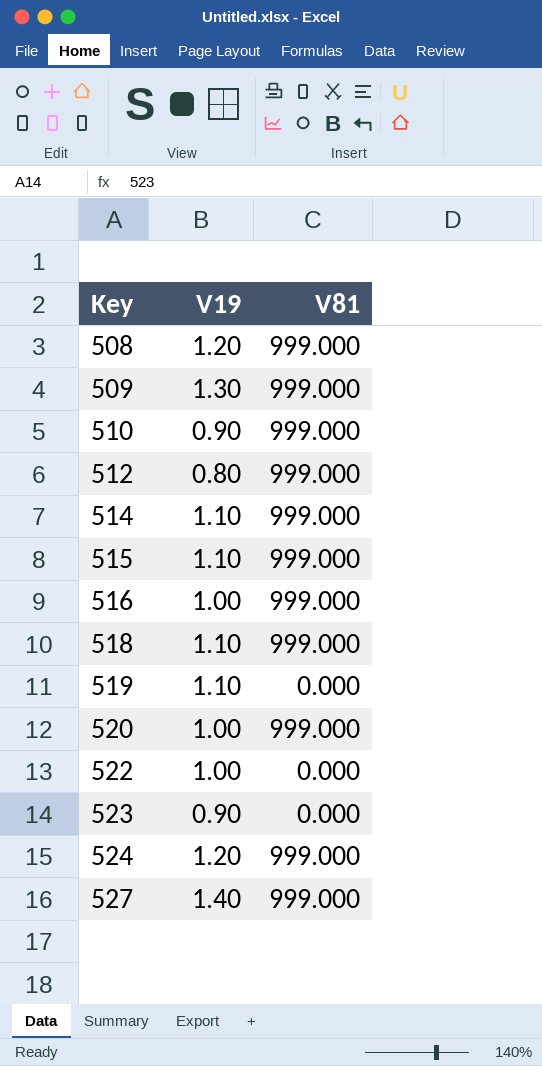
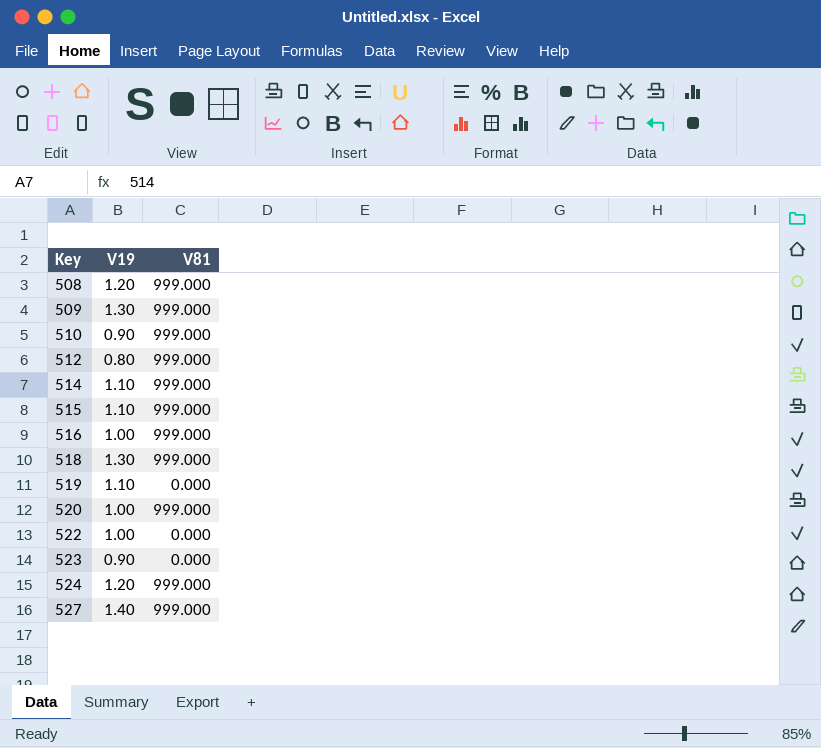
518 | V19: 1.10 -> 1.30

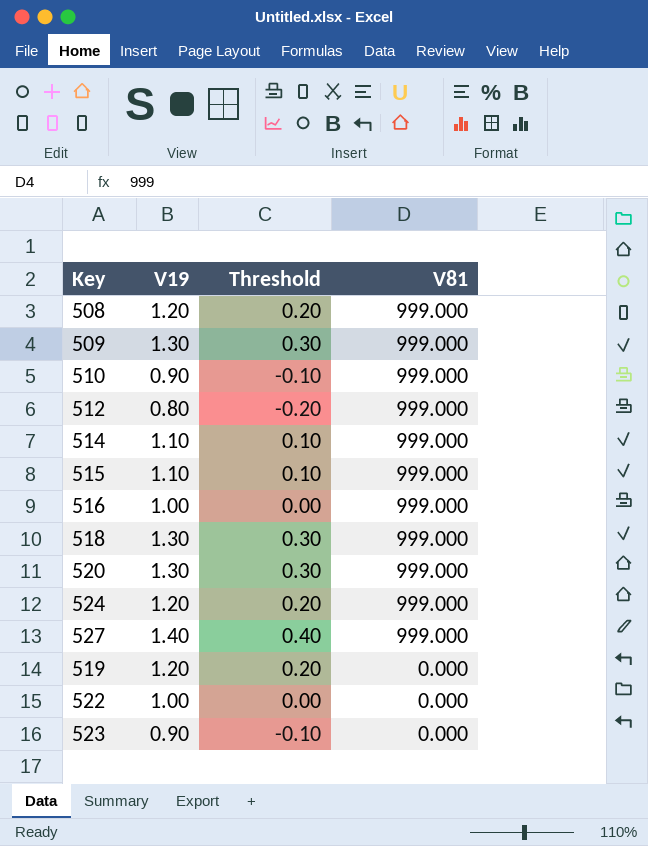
row order: Key ascending -> V81 descending
column Threshold | formula: none -> [V19] - 1
520 | V19: 1.00 -> 1.30
519 | V19: 1.10 -> 1.20

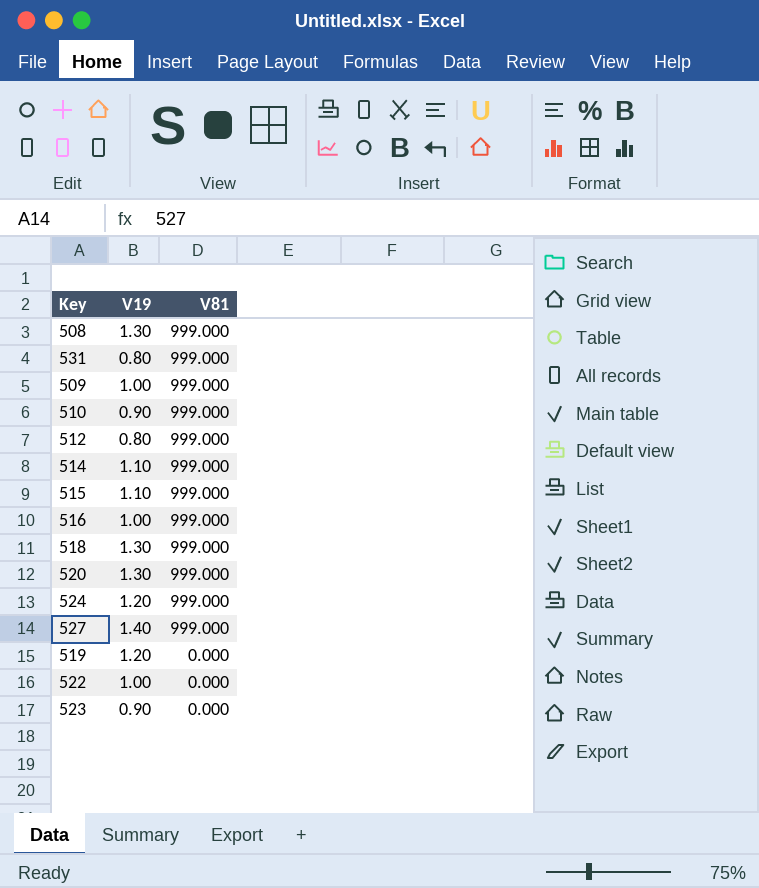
column Threshold | formula: [V19] - 1 -> none
508 | V19: 1.20 -> 1.30
row 531: none -> 0.80 | 999.000
509 | V19: 1.30 -> 1.00

